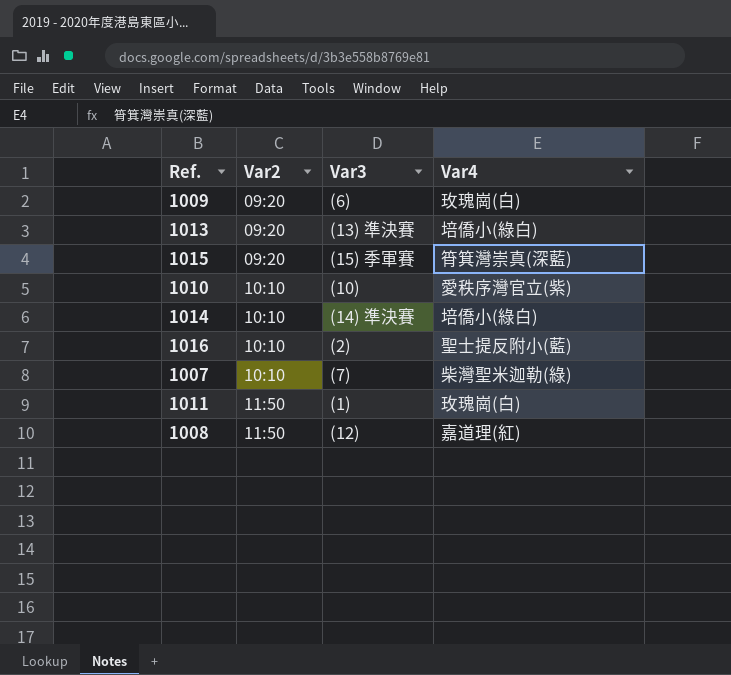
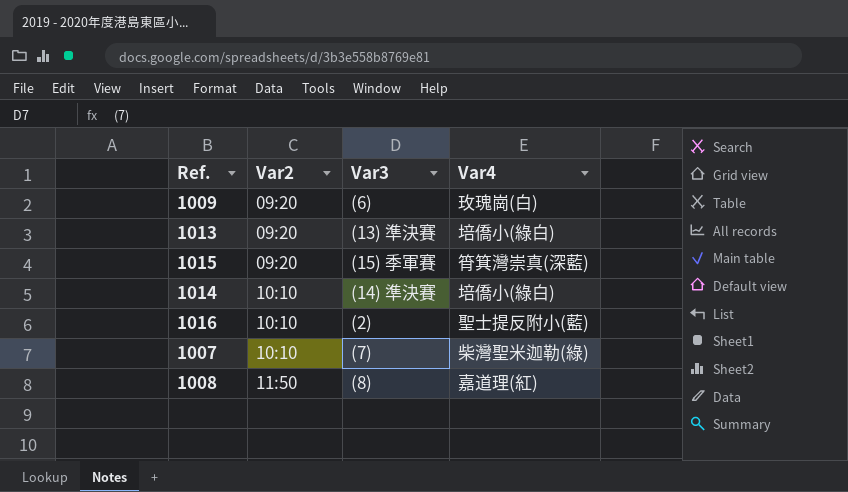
row 1010: 10:10 | (10) | 愛秩序灣官立(紫) -> none
row 1011: 11:50 | (1) | 玫瑰崗(白) -> none
1008 | Var3: (12) -> (8)

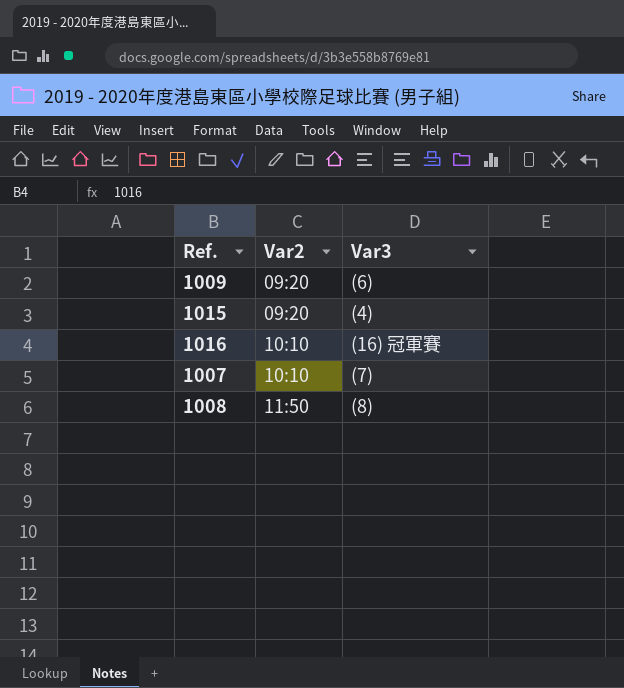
column Var4 | position: 4 -> none
row 1013: 09:20 | (13) 準決賽 | 培僑小(綠白) -> none
row 1014: 10:10 | (14) 準決賽 | 培僑小(綠白) -> none
1015 | Var3: (15) 季軍賽 -> (4)
1016 | Var3: (2) -> (16) 冠軍賽

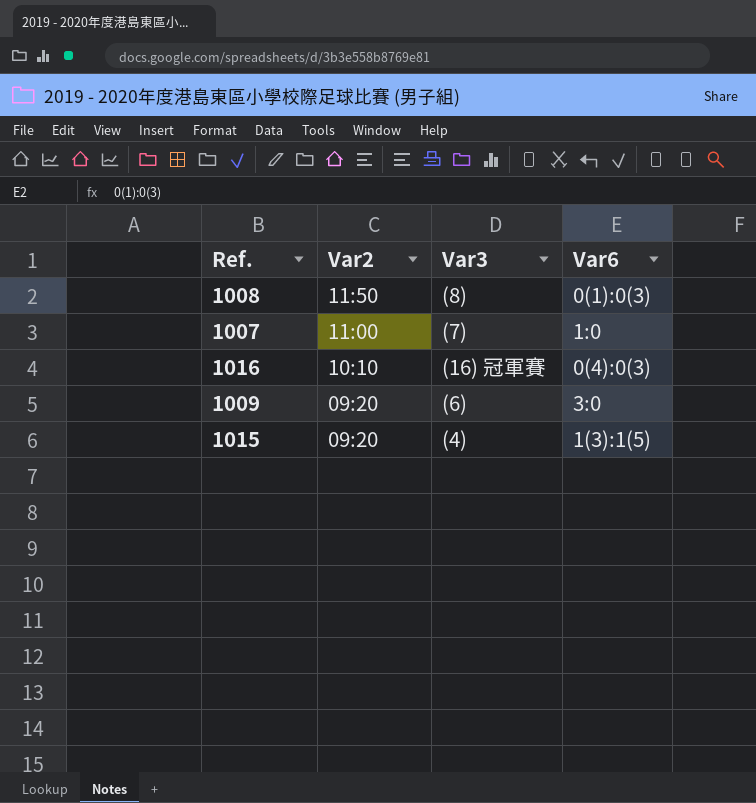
row order: Var2 ascending -> Var2 descending
column Var6 | position: none -> 4
1007 | Var2: 10:10 -> 11:00

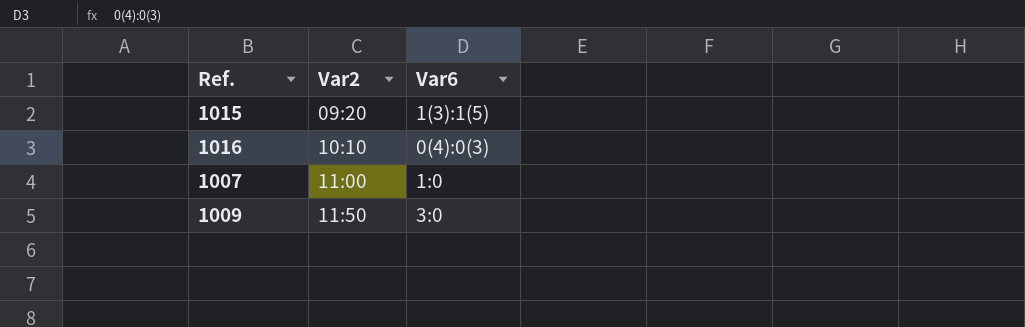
row order: Var2 descending -> Var2 ascending
column Var3 | position: 3 -> none
row 1008: 11:50 | (8) | 0(1):0(3) -> none
1009 | Var2: 09:20 -> 11:50

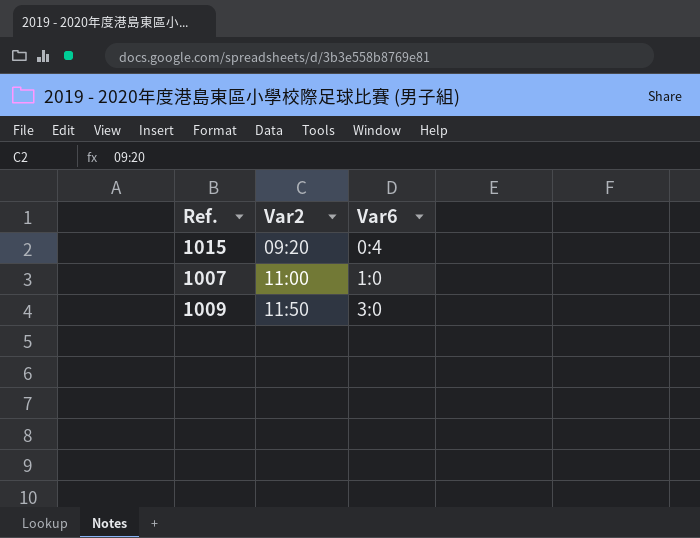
row 1016: 10:10 | 0(4):0(3) -> none
1015 | Var6: 1(3):1(5) -> 0:4

